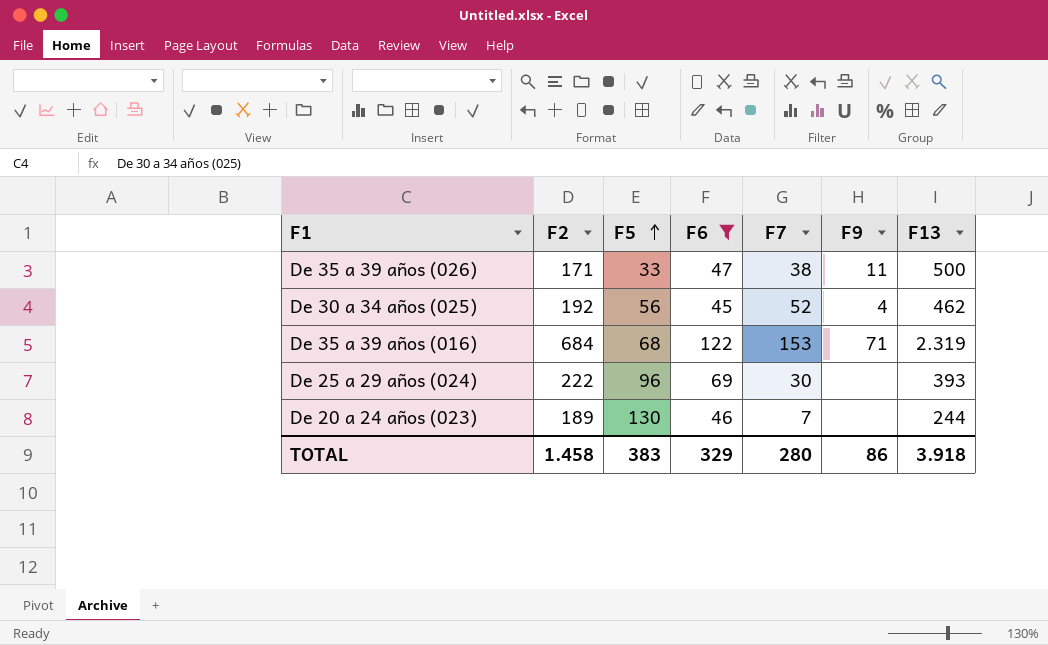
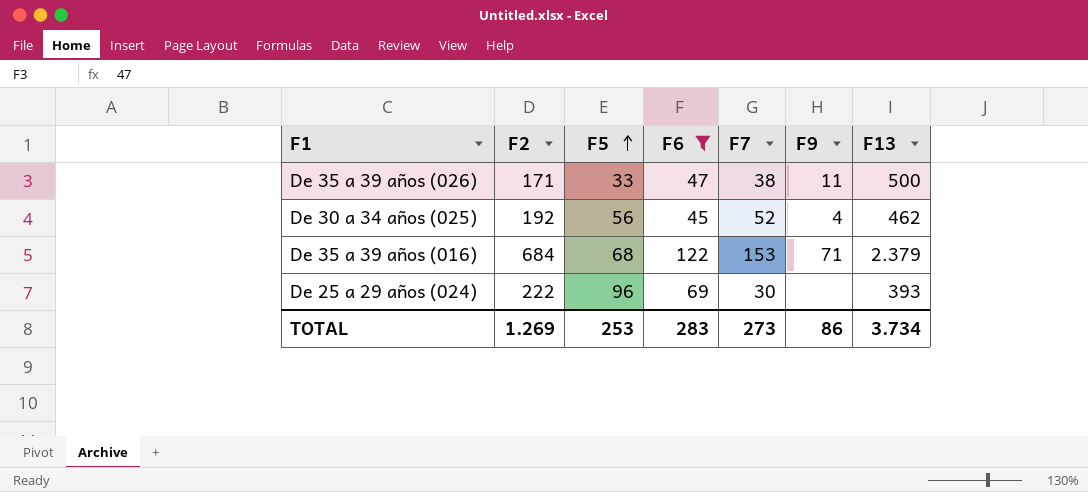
row De 20 a 24 años (023): 189 | 130 | 46 | 7 | none | 244 -> none
De 35 a 39 años (016) | F13: 2.319 -> 2.379
TOTAL | F2: 1.458 -> 1.269
TOTAL | F5: 383 -> 253
TOTAL | F6: 329 -> 283
TOTAL | F7: 280 -> 273
TOTAL | F13: 3.918 -> 3.734

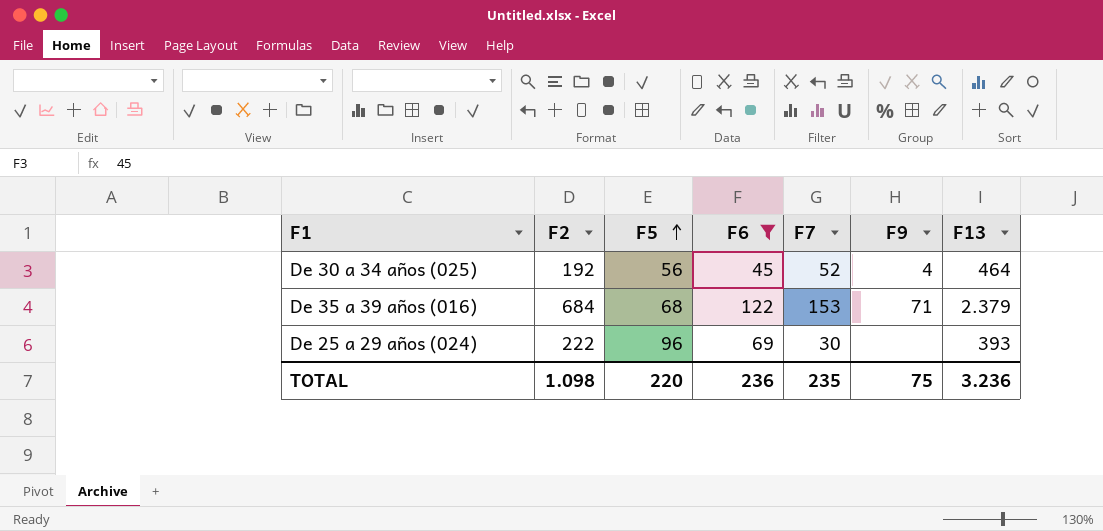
row De 35 a 39 años (026): 171 | 33 | 47 | 38 | 11 | 500 -> none
De 30 a 34 años (025) | F13: 462 -> 464
TOTAL | F2: 1.269 -> 1.098
TOTAL | F5: 253 -> 220
TOTAL | F6: 283 -> 236
TOTAL | F7: 273 -> 235
TOTAL | F9: 86 -> 75
TOTAL | F13: 3.734 -> 3.236

